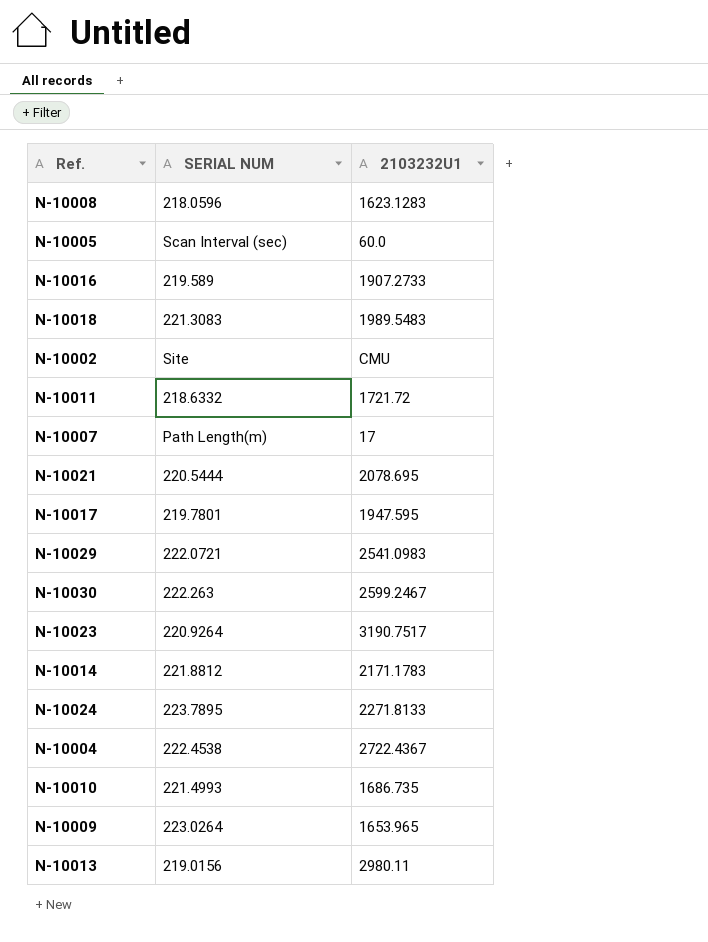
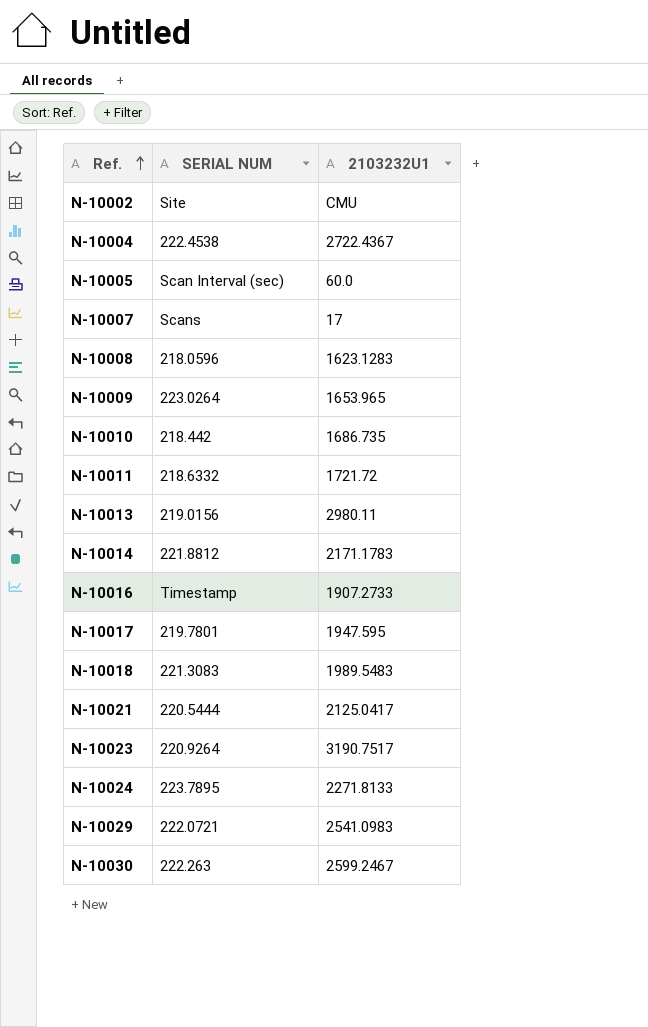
row order: none -> Ref. ascending
N-10007 | SERIAL NUM: Path Length(m) -> Scans
N-10010 | SERIAL NUM: 221.4993 -> 218.442
N-10016 | SERIAL NUM: 219.589 -> Timestamp
N-10021 | 2103232U1: 2078.695 -> 2125.0417

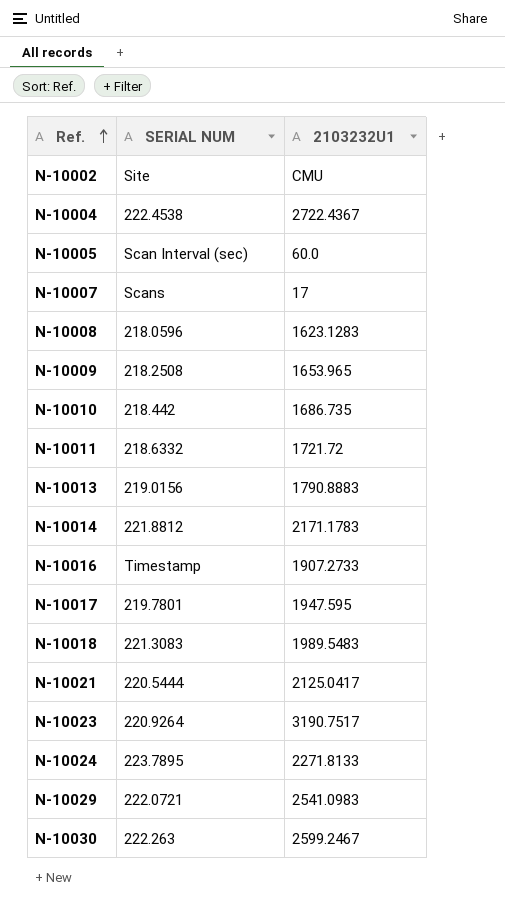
N-10009 | SERIAL NUM: 223.0264 -> 218.2508
N-10013 | 2103232U1: 2980.11 -> 1790.8883

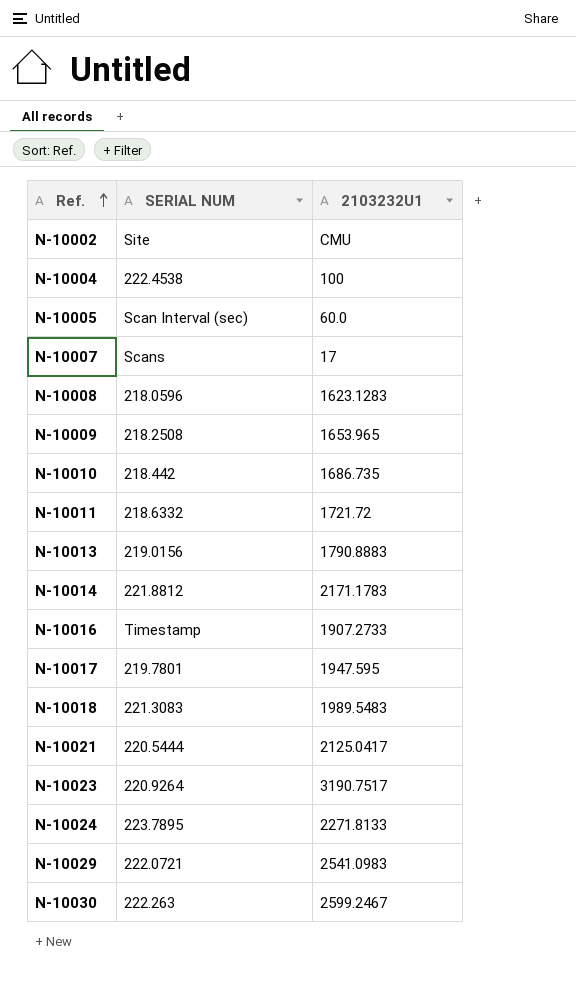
N-10004 | 2103232U1: 2722.4367 -> 100

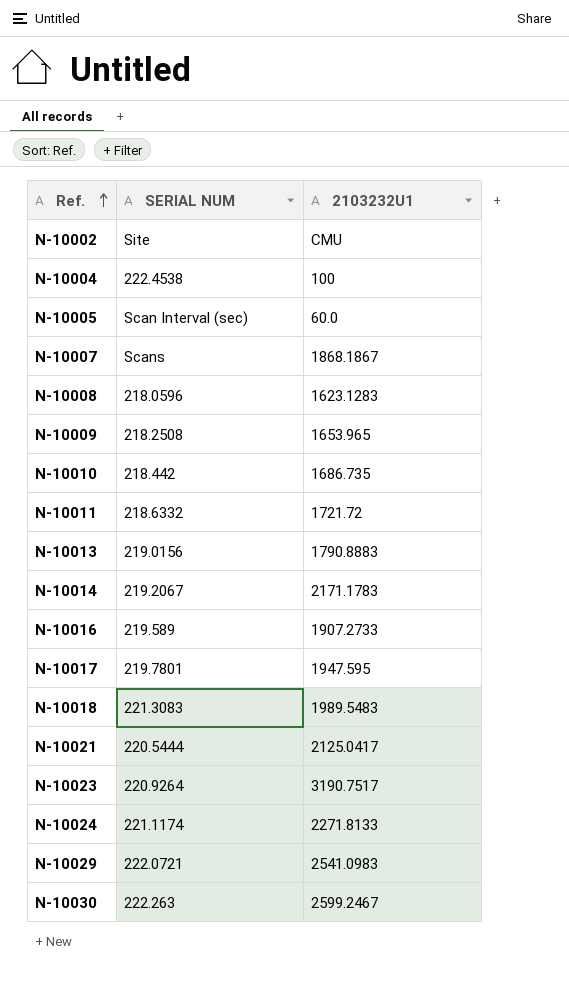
N-10007 | 2103232U1: 17 -> 1868.1867
N-10014 | SERIAL NUM: 221.8812 -> 219.2067
N-10016 | SERIAL NUM: Timestamp -> 219.589
N-10024 | SERIAL NUM: 223.7895 -> 221.1174

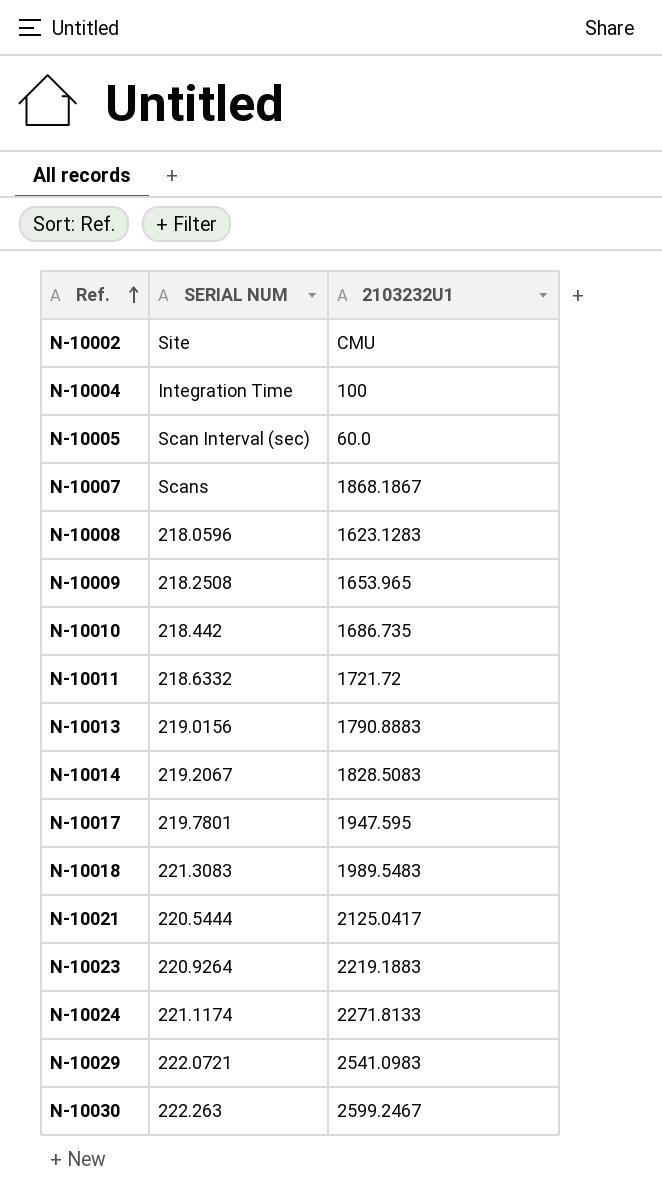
row N-10016: 219.589 | 1907.2733 -> none
N-10004 | SERIAL NUM: 222.4538 -> Integration Time
N-10014 | 2103232U1: 2171.1783 -> 1828.5083
N-10023 | 2103232U1: 3190.7517 -> 2219.1883

